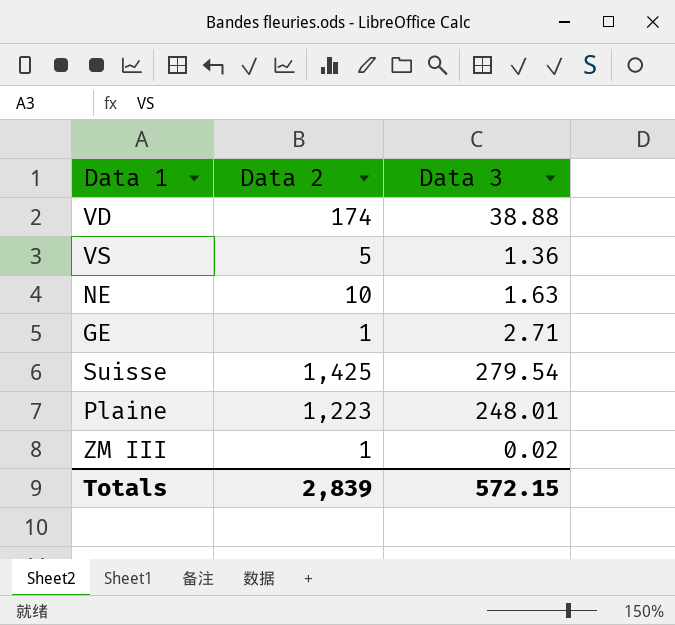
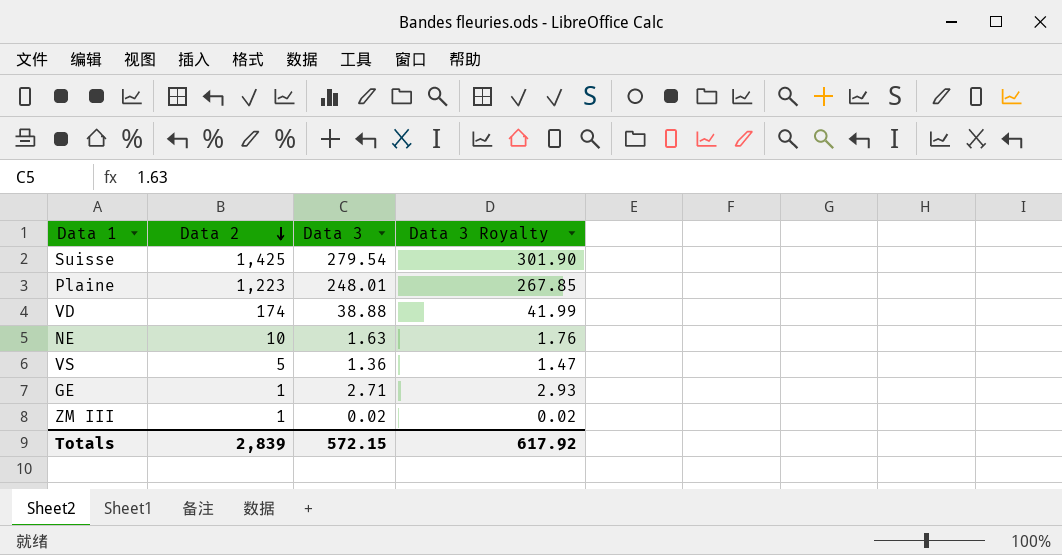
row order: none -> Data 2 descending
column Data 3 Royalty | formula: none -> [Data 3] * 1.08

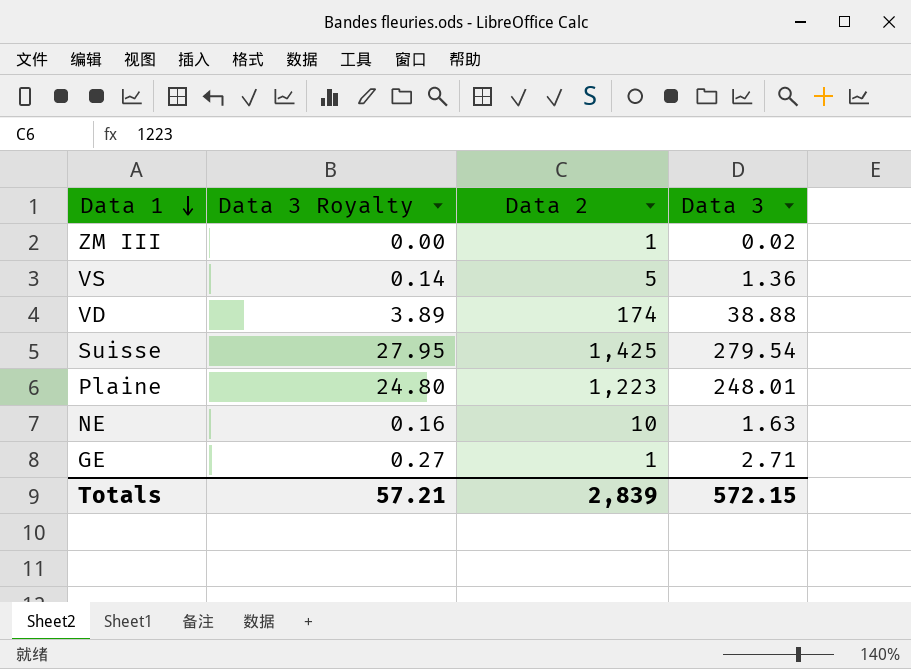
row order: Data 2 descending -> Data 1 descending
column Data 3 Royalty | formula: [Data 3] * 1.08 -> [Data 3] * 0.1
column Data 3 Royalty | position: 4 -> 2
Totals | Data 3 Royalty: 617.92 -> 57.21

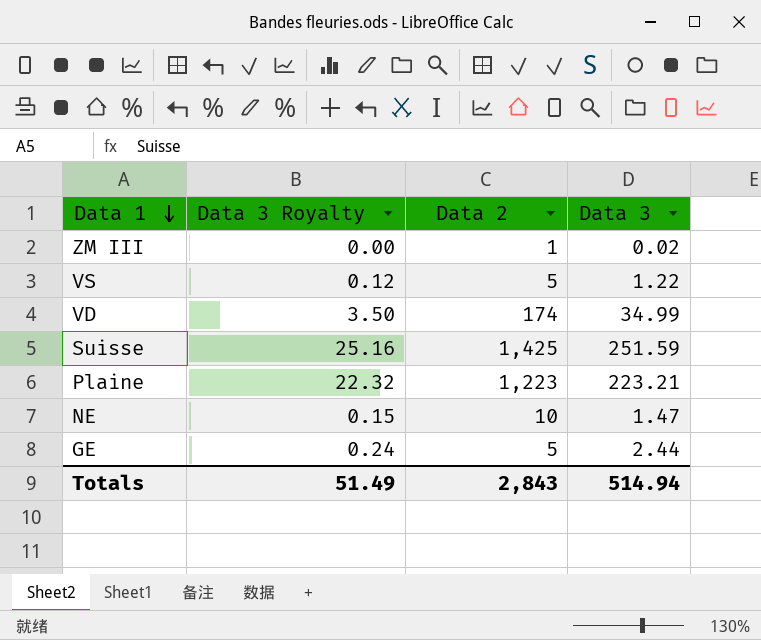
VS | Data 3 Royalty: 0.14 -> 0.12
VS | Data 3: 1.36 -> 1.22
VD | Data 3 Royalty: 3.89 -> 3.50
VD | Data 3: 38.88 -> 34.99
Suisse | Data 3 Royalty: 27.95 -> 25.16
Suisse | Data 3: 279.54 -> 251.59
Plaine | Data 3 Royalty: 24.80 -> 22.32
Plaine | Data 3: 248.01 -> 223.21
NE | Data 3 Royalty: 0.16 -> 0.15
NE | Data 3: 1.63 -> 1.47
GE | Data 3 Royalty: 0.27 -> 0.24
GE | Data 2: 1 -> 5
GE | Data 3: 2.71 -> 2.44
Totals | Data 3 Royalty: 57.21 -> 51.49
Totals | Data 2: 2,839 -> 2,843
Totals | Data 3: 572.15 -> 514.94

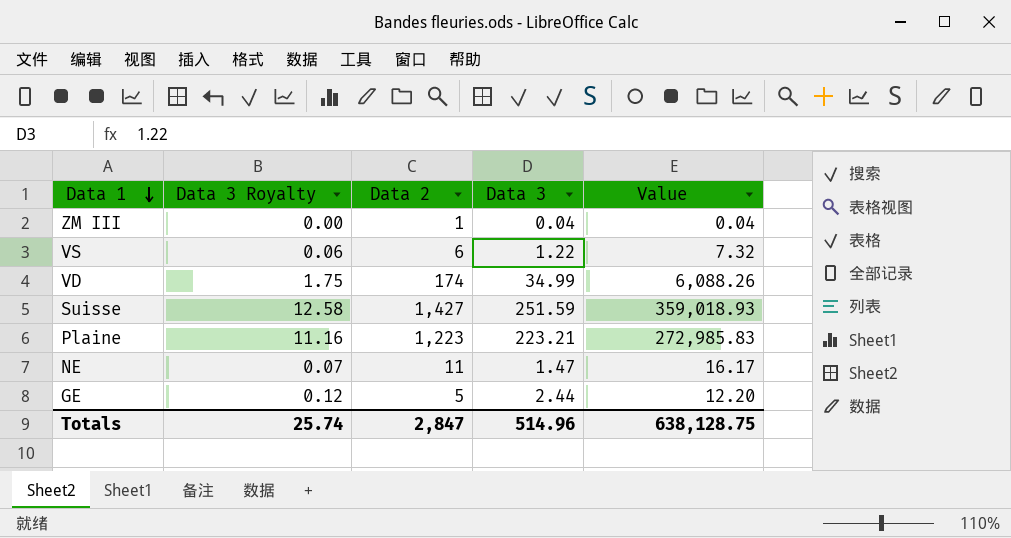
column Data 3 Royalty | formula: [Data 3] * 0.1 -> [Data 3] * 0.05
column Value | formula: none -> [Data 2] * [Data 3]
ZM III | Data 3: 0.02 -> 0.04
VS | Data 2: 5 -> 6
Suisse | Data 2: 1,425 -> 1,427
NE | Data 2: 10 -> 11
Totals | Data 3 Royalty: 51.49 -> 25.74
Totals | Data 2: 2,843 -> 2,847
Totals | Data 3: 514.94 -> 514.96

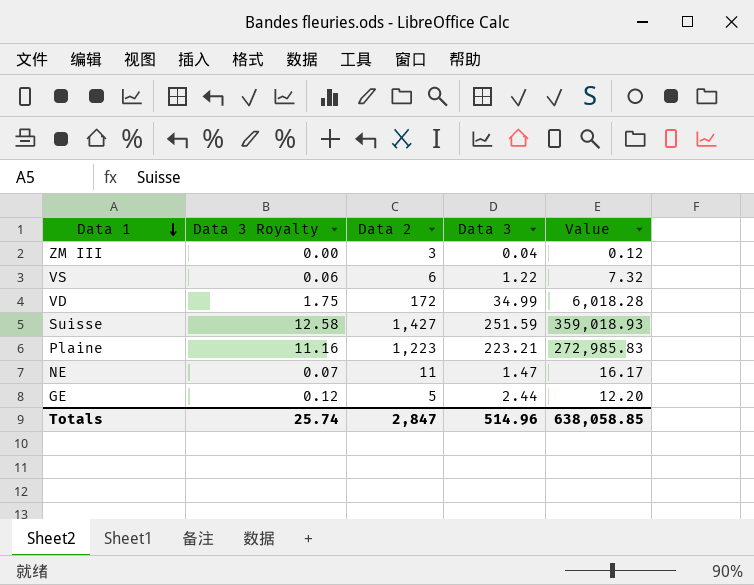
ZM III | Data 2: 1 -> 3
ZM III | Value: 0.04 -> 0.12
VD | Data 2: 174 -> 172
VD | Value: 6,088.26 -> 6,018.28
Totals | Value: 638,128.75 -> 638,058.85

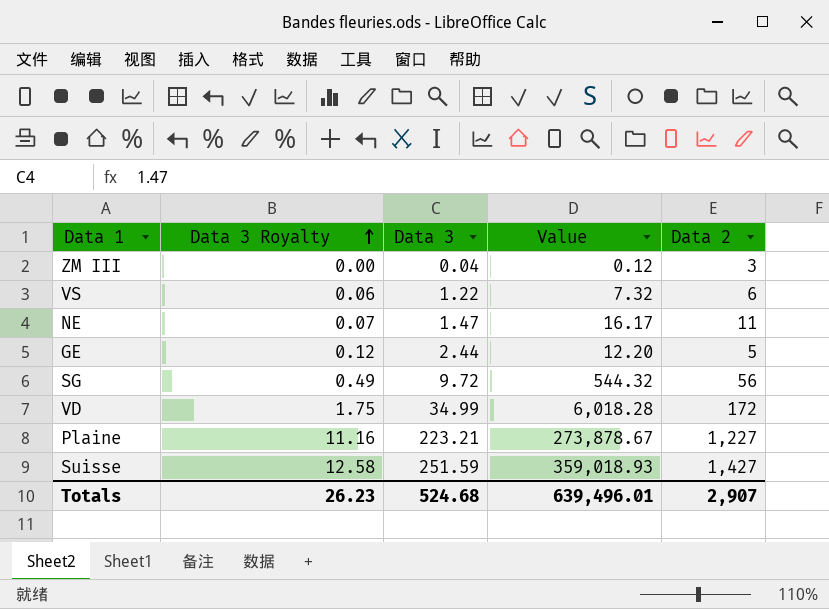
row order: Data 1 descending -> Data 3 Royalty ascending
column Data 2 | position: 3 -> 5
row SG: none -> 0.49 | 9.72 | 544.32 | 56
Plaine | Value: 272,985.83 -> 273,878.67
Plaine | Data 2: 1,223 -> 1,227
Totals | Data 3 Royalty: 25.74 -> 26.23
Totals | Data 3: 514.96 -> 524.68
Totals | Value: 638,058.85 -> 639,496.01
Totals | Data 2: 2,847 -> 2,907

